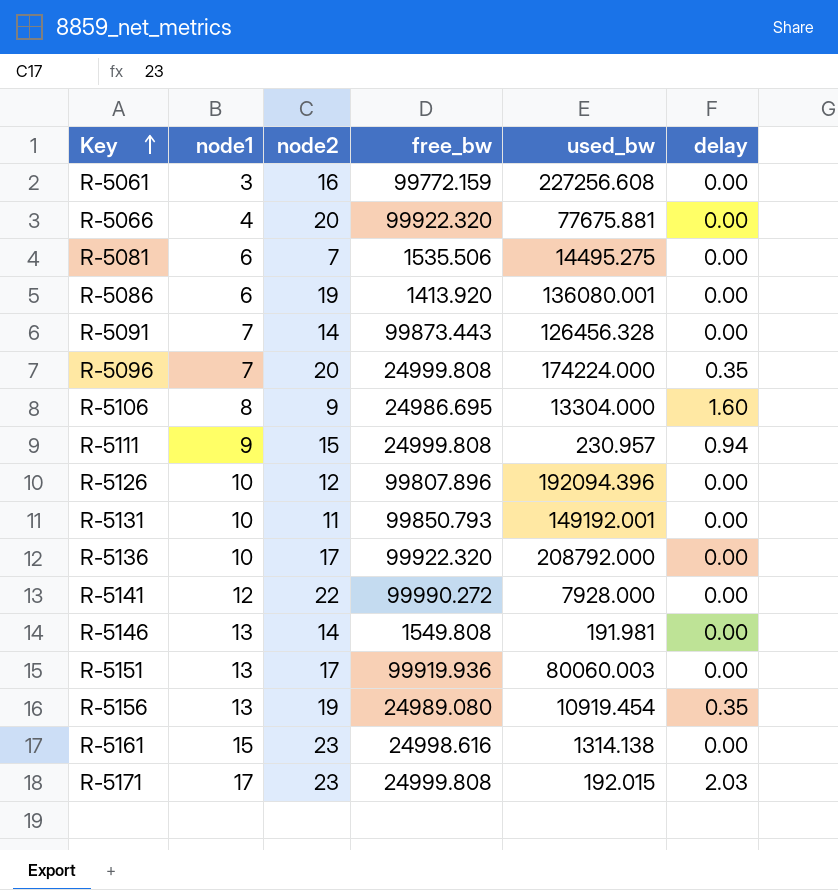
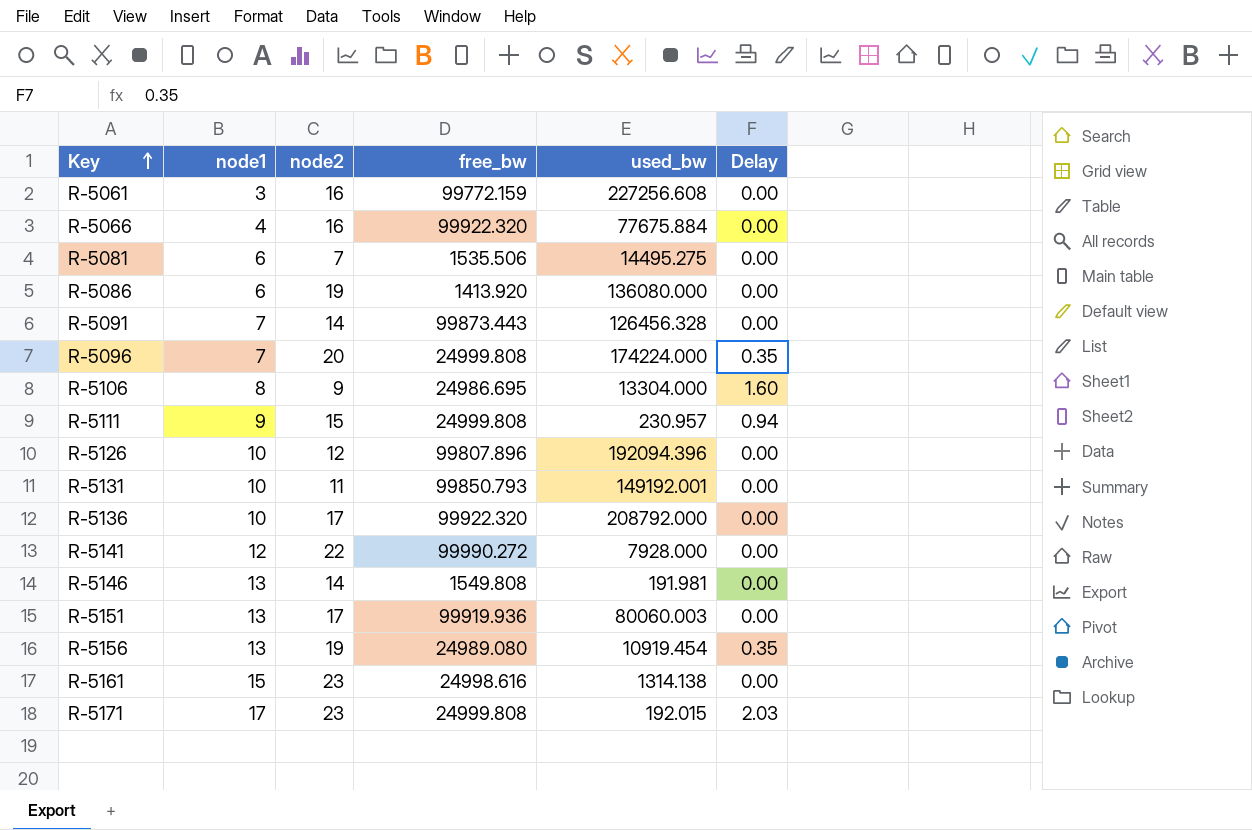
column name: delay -> Delay
R-5066 | node2: 20 -> 16
R-5066 | used_bw: 77675.881 -> 77675.884
R-5086 | used_bw: 136080.001 -> 136080.000

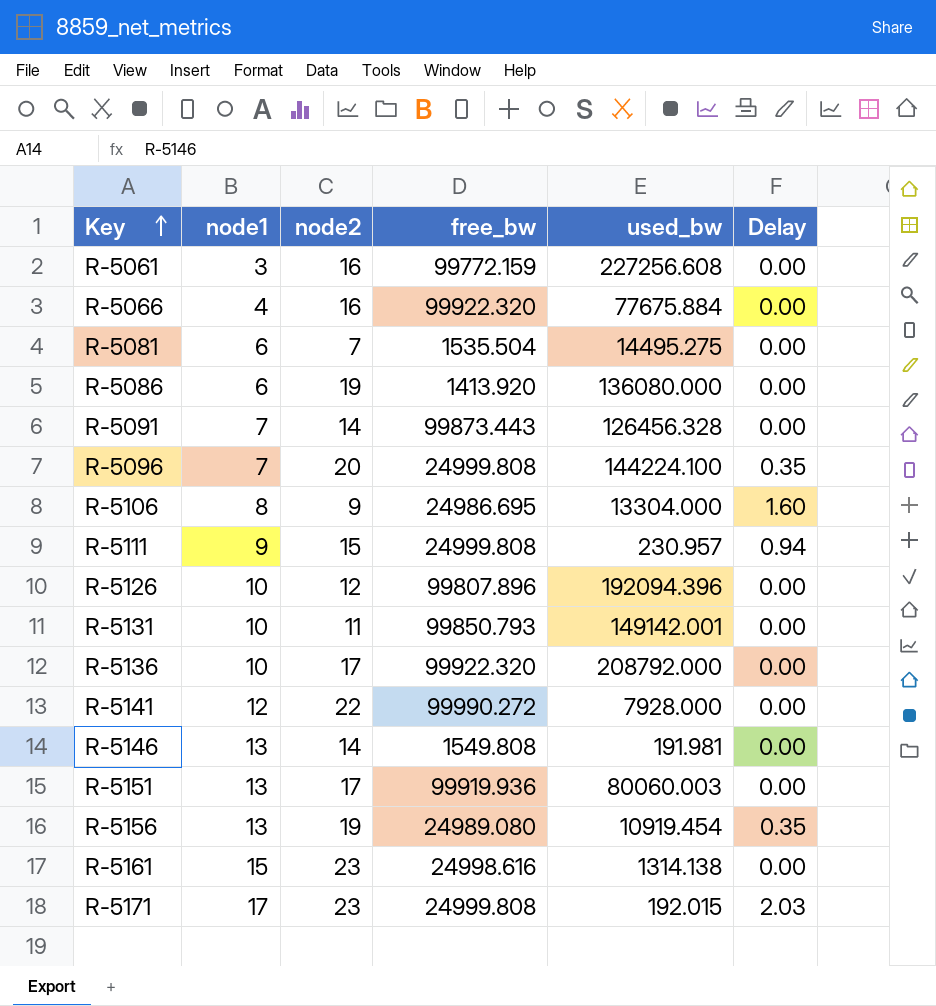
R-5081 | free_bw: 1535.506 -> 1535.504
R-5096 | used_bw: 174224.000 -> 144224.100
R-5131 | used_bw: 149192.001 -> 149142.001

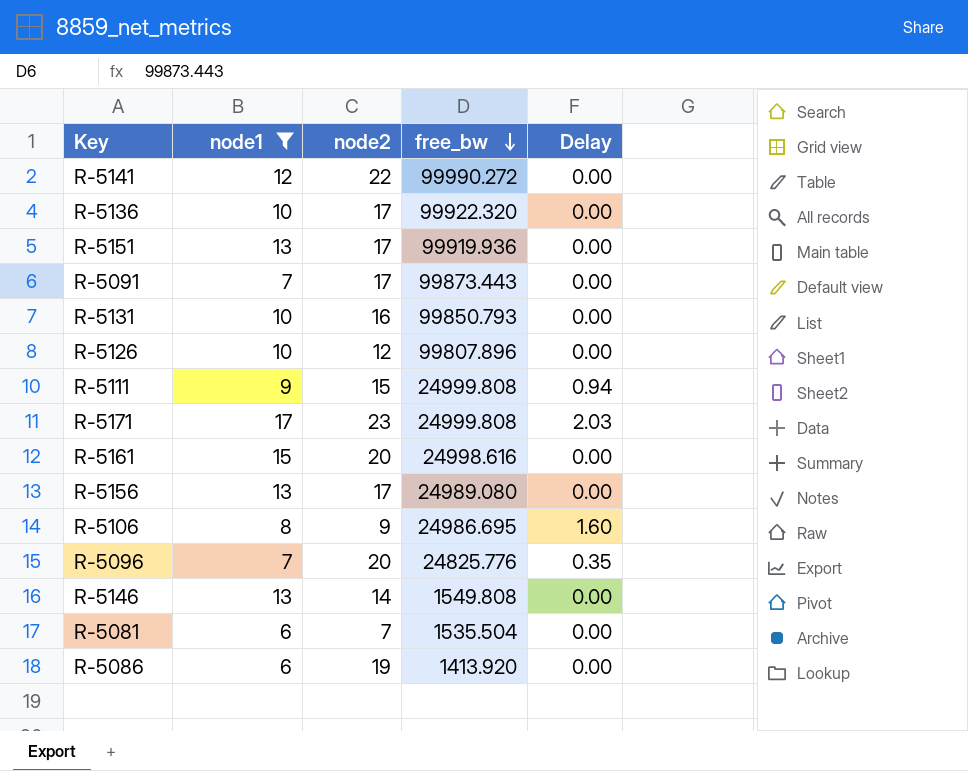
filter: none -> node1 >= 6
row order: Key ascending -> free_bw descending
column used_bw | position: 5 -> none
R-5091 | node2: 14 -> 17
R-5131 | node2: 11 -> 16
R-5161 | node2: 23 -> 20
R-5156 | node2: 19 -> 17
R-5156 | Delay: 0.35 -> 0.00
R-5096 | free_bw: 24999.808 -> 24825.776

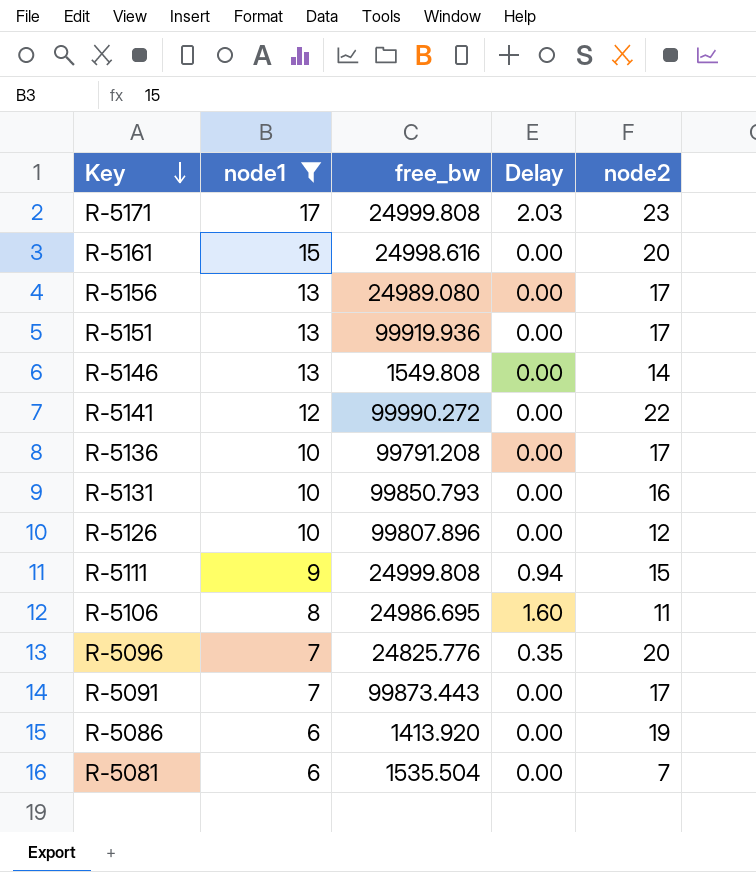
row order: free_bw descending -> Key descending
column node2 | position: 3 -> 5
R-5136 | free_bw: 99922.320 -> 99791.208
R-5106 | node2: 9 -> 11

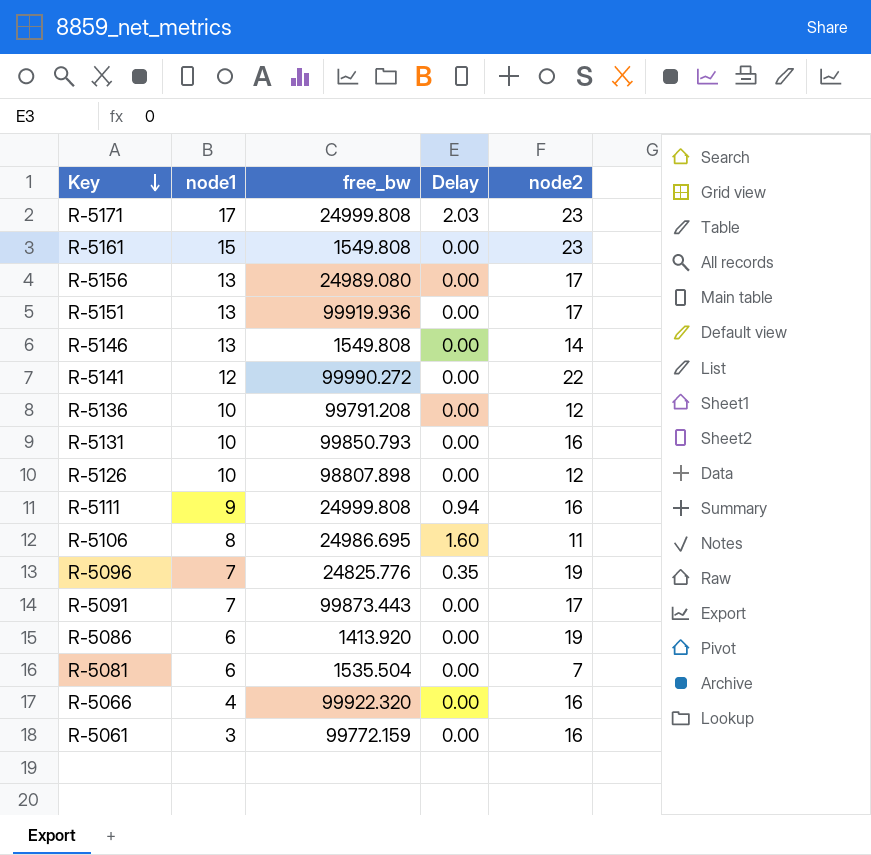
filter: node1 >= 6 -> none
R-5161 | free_bw: 24998.616 -> 1549.808
R-5161 | node2: 20 -> 23
R-5136 | node2: 17 -> 12
R-5126 | free_bw: 99807.896 -> 98807.898
R-5111 | node2: 15 -> 16
R-5096 | node2: 20 -> 19

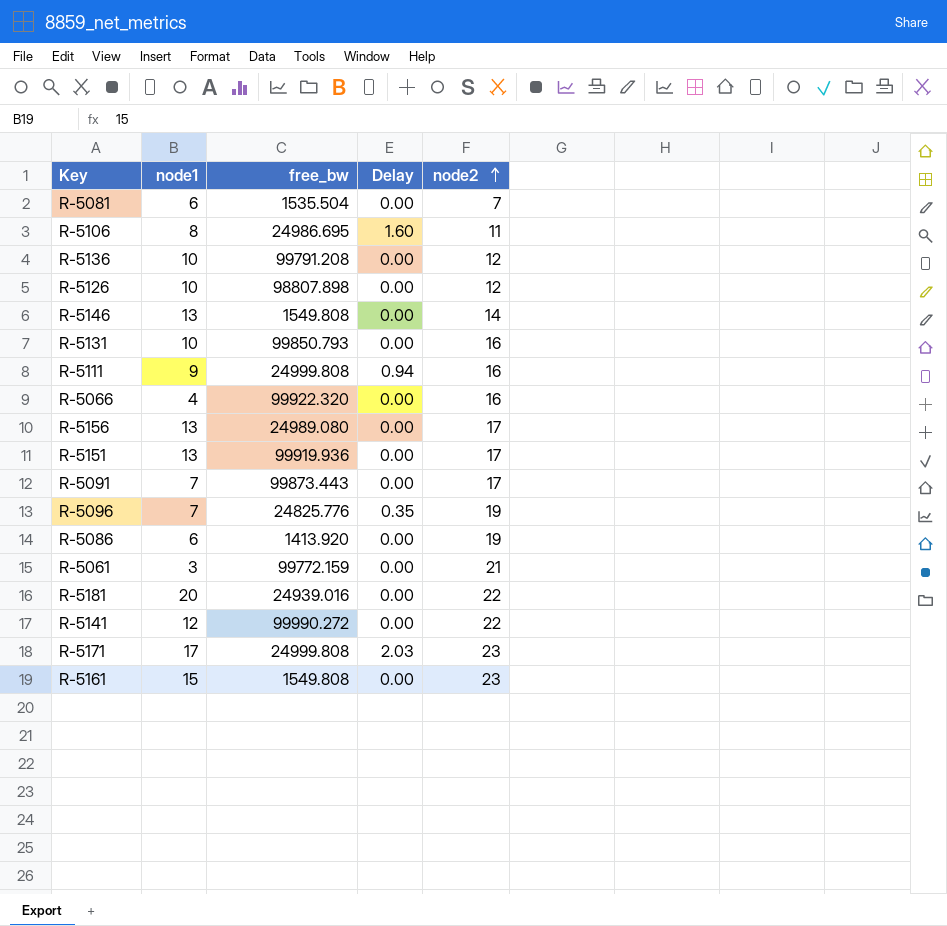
row order: Key descending -> node2 ascending
R-5061 | node2: 16 -> 21
row R-5181: none -> 20 | 24939.016 | 0.00 | 22

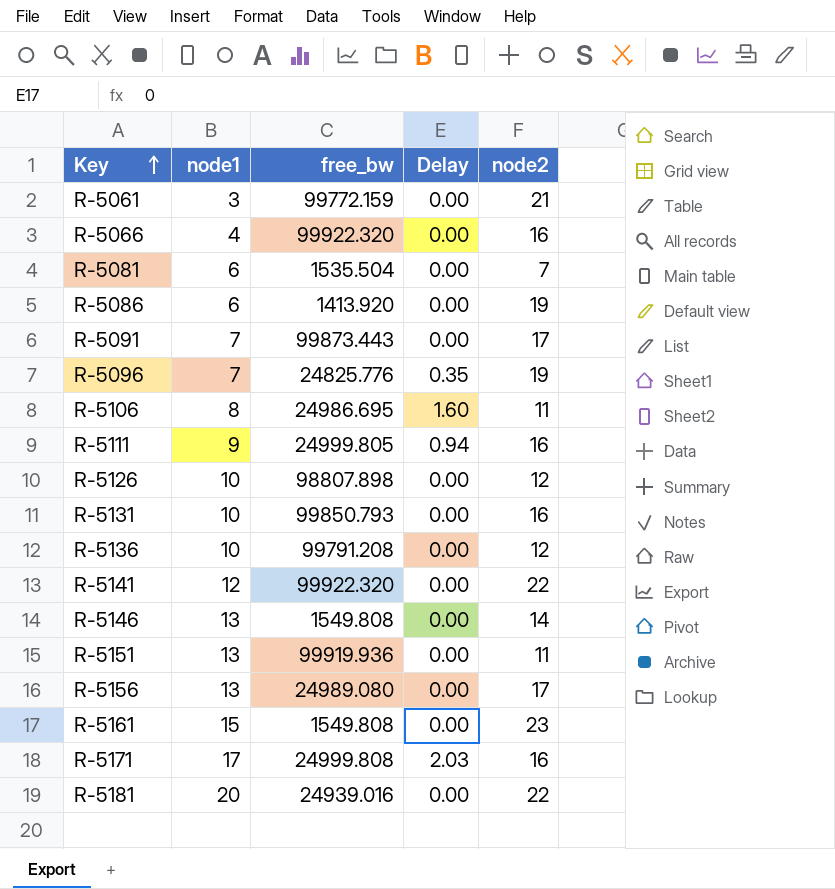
row order: node2 ascending -> Key ascending
R-5111 | free_bw: 24999.808 -> 24999.805
R-5141 | free_bw: 99990.272 -> 99922.320
R-5151 | node2: 17 -> 11
R-5171 | node2: 23 -> 16

